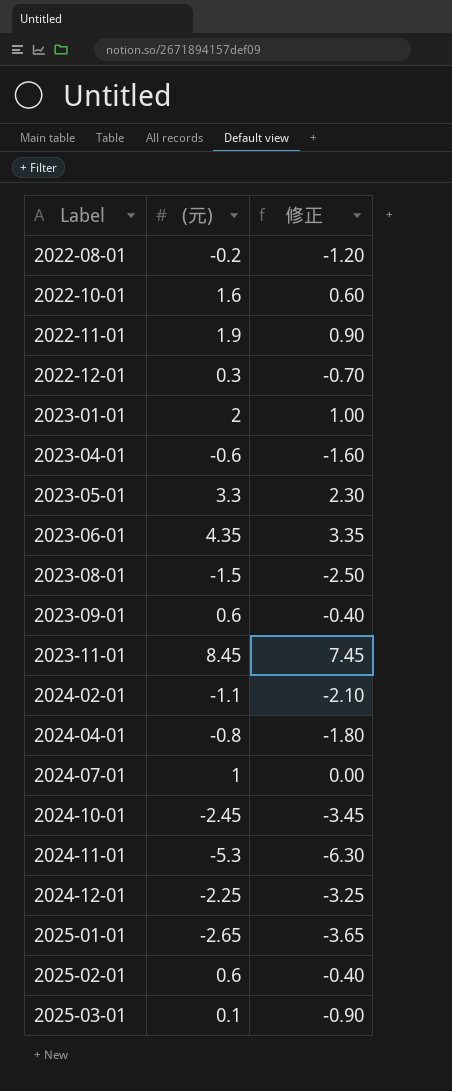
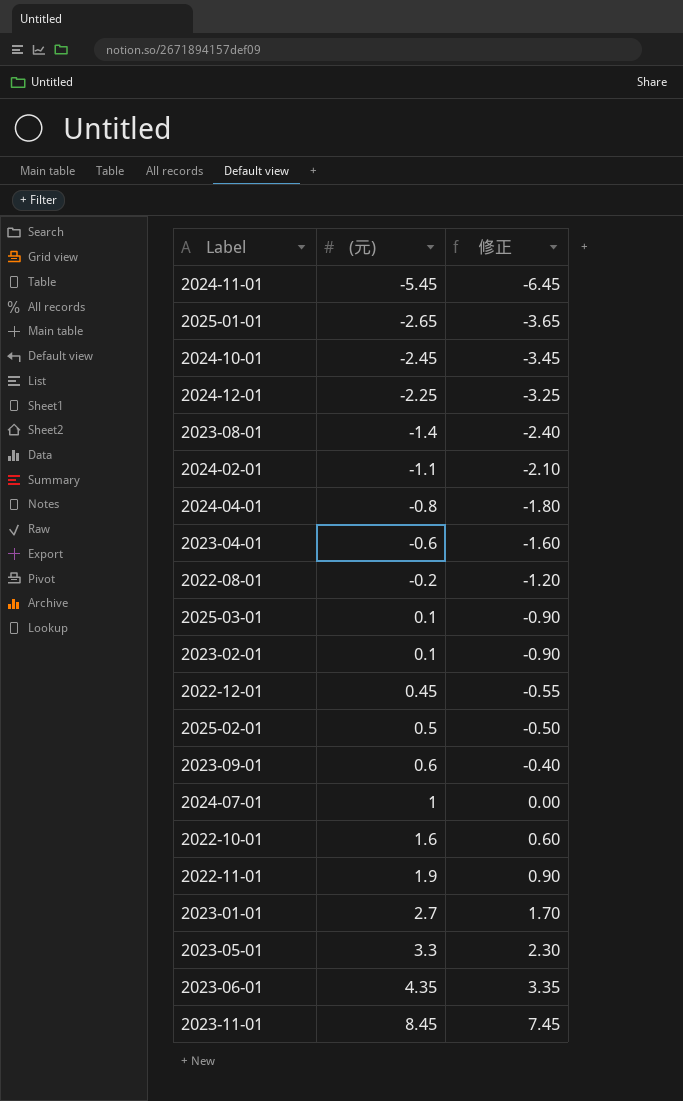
row order: Label ascending -> (元) ascending
2024-11-01 | (元): -5.3 -> -5.45
2024-11-01 | 修正: -6.30 -> -6.45
2023-08-01 | (元): -1.5 -> -1.4
2023-08-01 | 修正: -2.50 -> -2.40
row 2023-02-01: none -> 0.1 | -0.90
2022-12-01 | (元): 0.3 -> 0.45
2022-12-01 | 修正: -0.70 -> -0.55
2025-02-01 | (元): 0.6 -> 0.5
2025-02-01 | 修正: -0.40 -> -0.50
2023-01-01 | (元): 2 -> 2.7
2023-01-01 | 修正: 1.00 -> 1.70

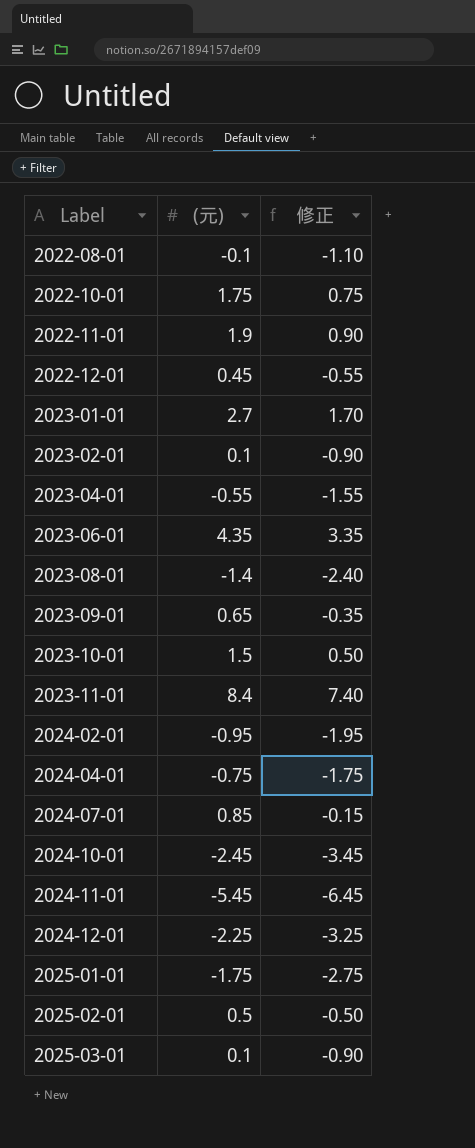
row order: (元) ascending -> Label ascending
row 2023-05-01: 3.3 | 2.30 -> none
2022-08-01 | (元): -0.2 -> -0.1
2022-08-01 | 修正: -1.20 -> -1.10
2022-10-01 | (元): 1.6 -> 1.75
2022-10-01 | 修正: 0.60 -> 0.75
2023-04-01 | (元): -0.6 -> -0.55
2023-04-01 | 修正: -1.60 -> -1.55
2023-09-01 | (元): 0.6 -> 0.65
2023-09-01 | 修正: -0.40 -> -0.35
row 2023-10-01: none -> 1.5 | 0.50
2023-11-01 | (元): 8.45 -> 8.4
2023-11-01 | 修正: 7.45 -> 7.40
2024-02-01 | (元): -1.1 -> -0.95
2024-02-01 | 修正: -2.10 -> -1.95
2024-04-01 | (元): -0.8 -> -0.75
2024-04-01 | 修正: -1.80 -> -1.75
2024-07-01 | (元): 1 -> 0.85
2024-07-01 | 修正: 0.00 -> -0.15
2025-01-01 | (元): -2.65 -> -1.75
2025-01-01 | 修正: -3.65 -> -2.75

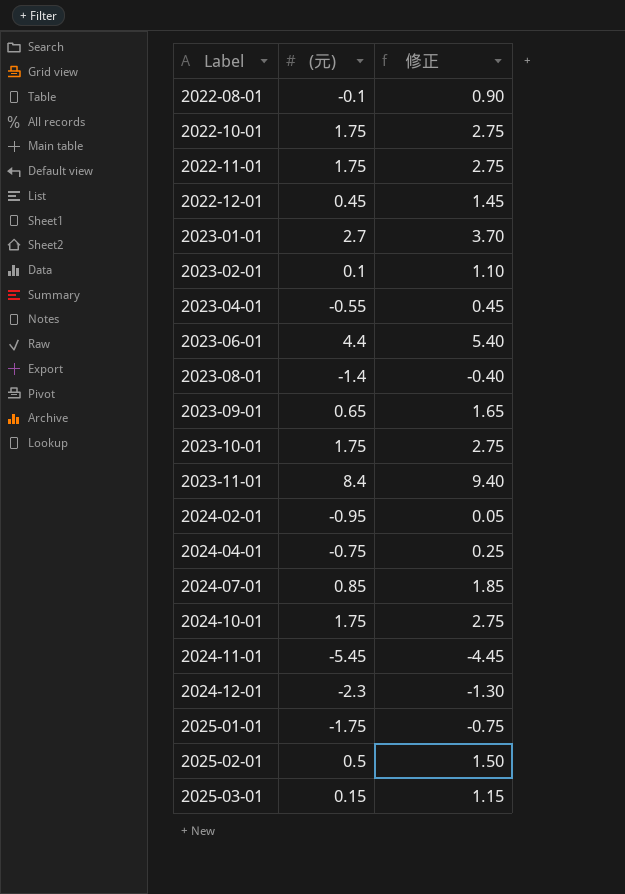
column 修正 | formula: [(元)] - 1 -> [(元)] + 1
2022-11-01 | (元): 1.9 -> 1.75
2023-06-01 | (元): 4.35 -> 4.4
2023-10-01 | (元): 1.5 -> 1.75
2024-10-01 | (元): -2.45 -> 1.75
2024-12-01 | (元): -2.25 -> -2.3
2025-03-01 | (元): 0.1 -> 0.15

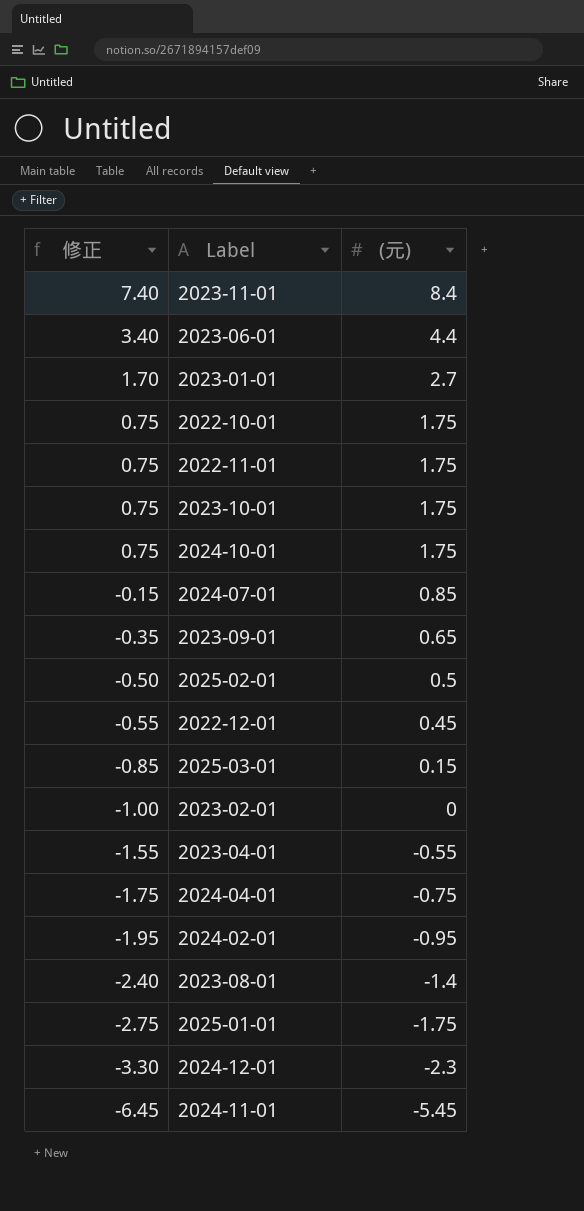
row order: Label ascending -> 修正 descending
column 修正 | formula: [(元)] + 1 -> [(元)] - 1
column 修正 | position: 3 -> 1
row 2022-08-01: -0.1 | 0.90 -> none
2023-02-01 | (元): 0.1 -> 0

